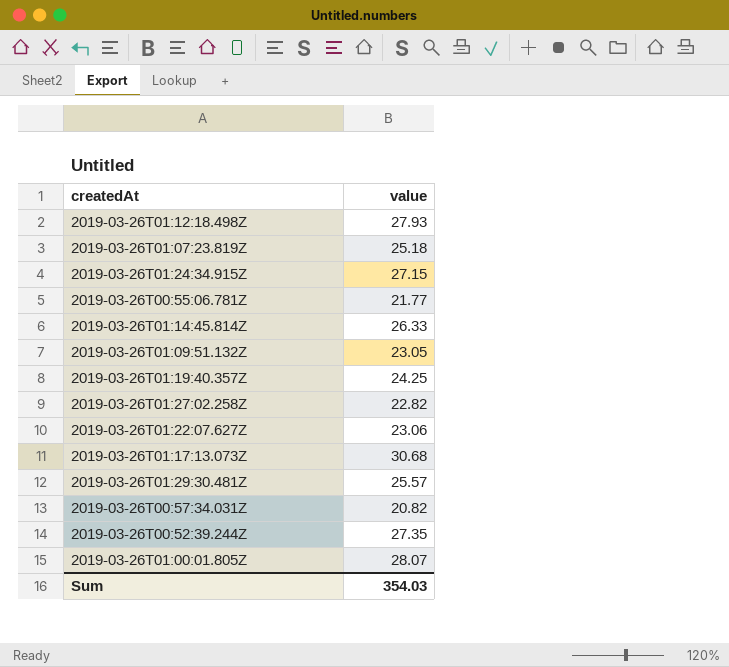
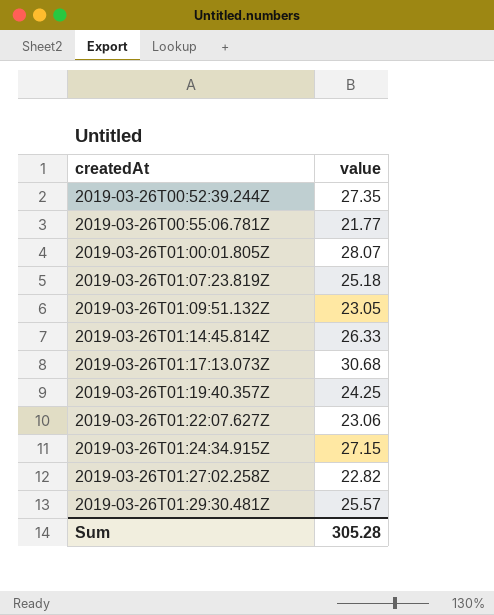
row order: none -> createdAt ascending
row 2019-03-26T01:12:18.498Z: 27.93 -> none
row 2019-03-26T00:57:34.031Z: 20.82 -> none
Sum | value: 354.03 -> 305.28

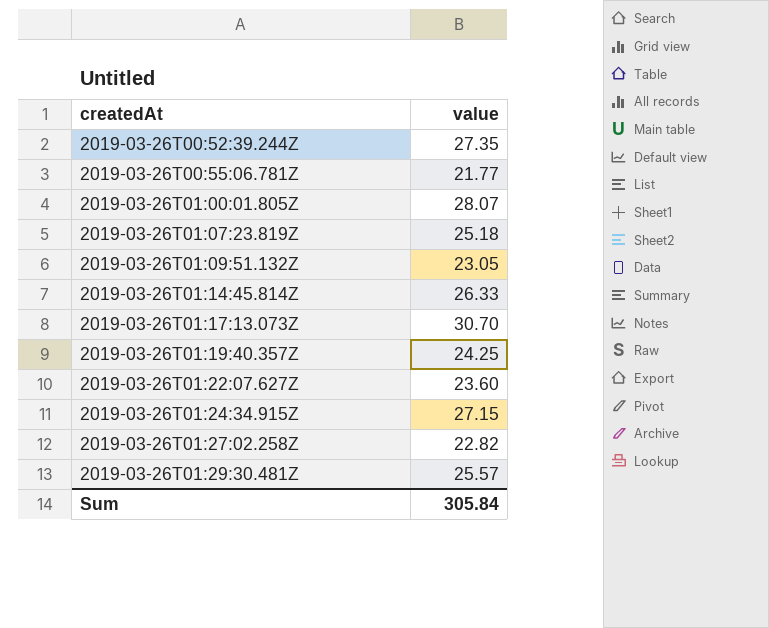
2019-03-26T01:17:13.073Z | value: 30.68 -> 30.70
2019-03-26T01:22:07.627Z | value: 23.06 -> 23.60
Sum | value: 305.28 -> 305.84

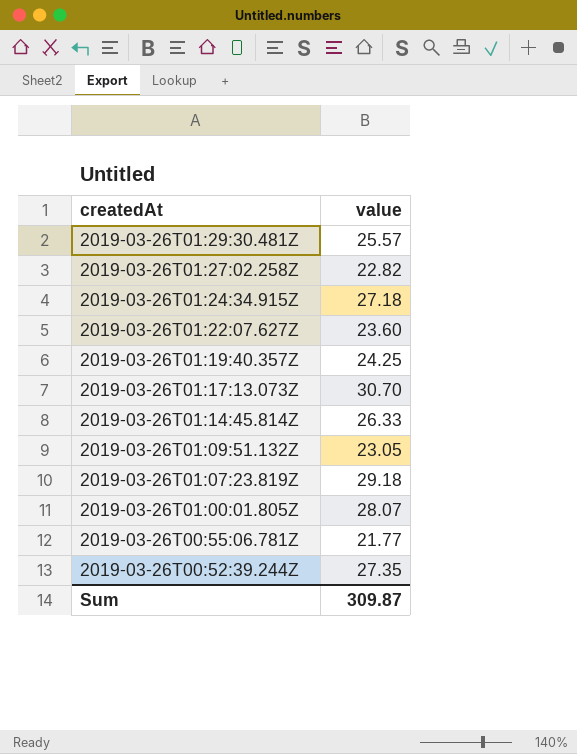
row order: createdAt ascending -> createdAt descending
2019-03-26T01:24:34.915Z | value: 27.15 -> 27.18
2019-03-26T01:07:23.819Z | value: 25.18 -> 29.18
Sum | value: 305.84 -> 309.87

